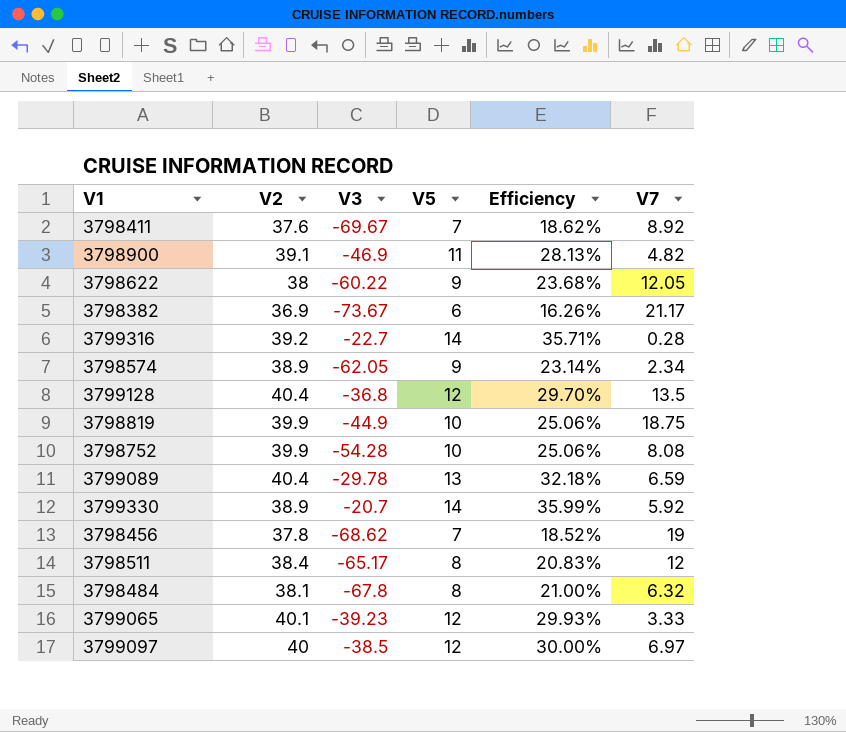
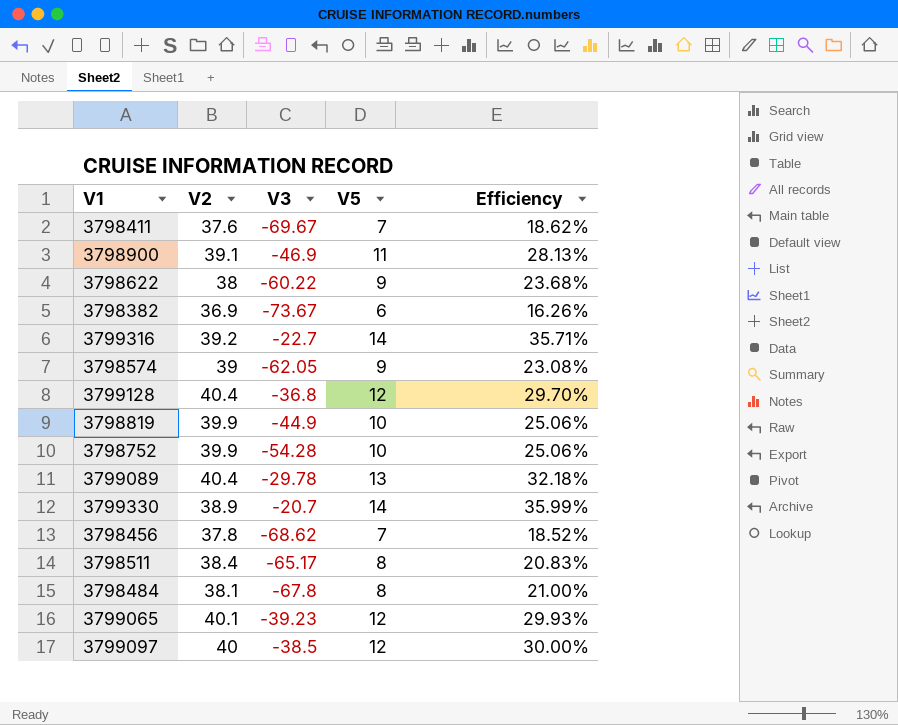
column V7 | position: 6 -> none
3798574 | V2: 38.9 -> 39
3798574 | Efficiency: 23.14% -> 23.08%

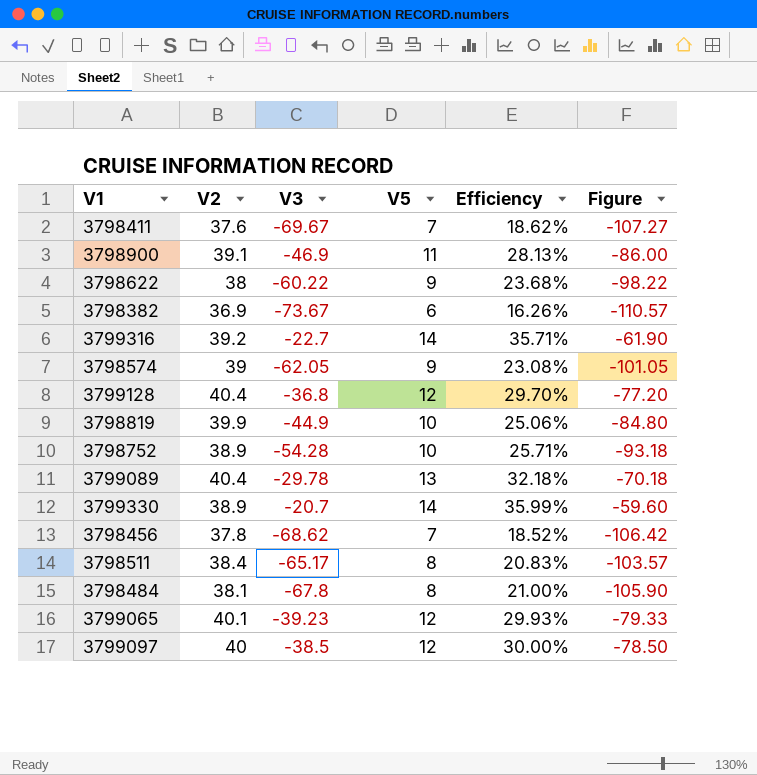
column Figure | formula: none -> [V3] - [V2]
3798752 | V2: 39.9 -> 38.9
3798752 | Efficiency: 25.06% -> 25.71%

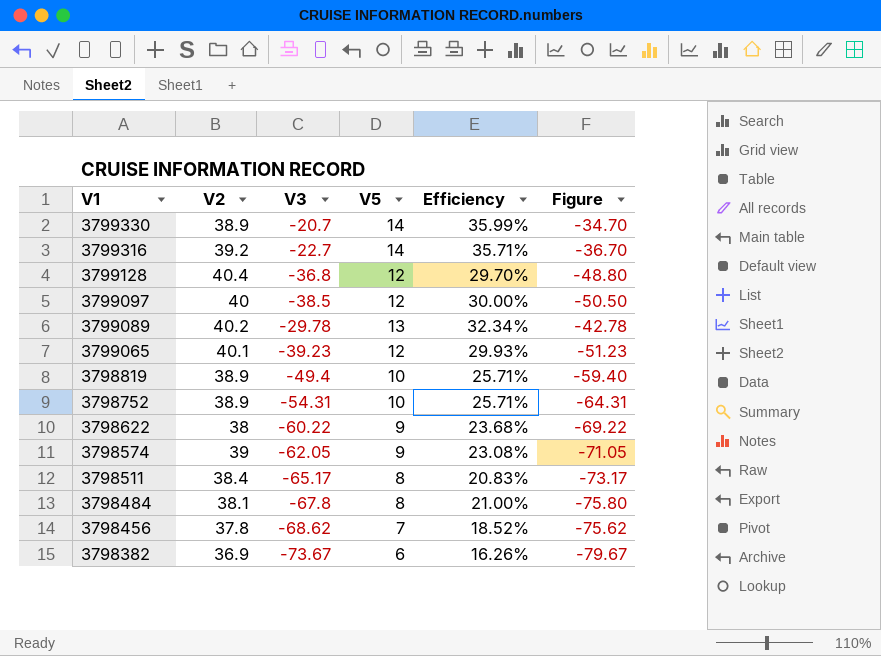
row order: none -> V1 descending
column Figure | formula: [V3] - [V2] -> [V3] - [V5]
row 3798411: 37.6 | -69.67 | 7 | 18.62% | -107.27 -> none
row 3798900: 39.1 | -46.9 | 11 | 28.13% | -86.00 -> none
3799089 | V2: 40.4 -> 40.2
3799089 | Efficiency: 32.18% -> 32.34%
3798819 | V2: 39.9 -> 38.9
3798819 | V3: -44.9 -> -49.4
3798819 | Efficiency: 25.06% -> 25.71%
3798752 | V3: -54.28 -> -54.31

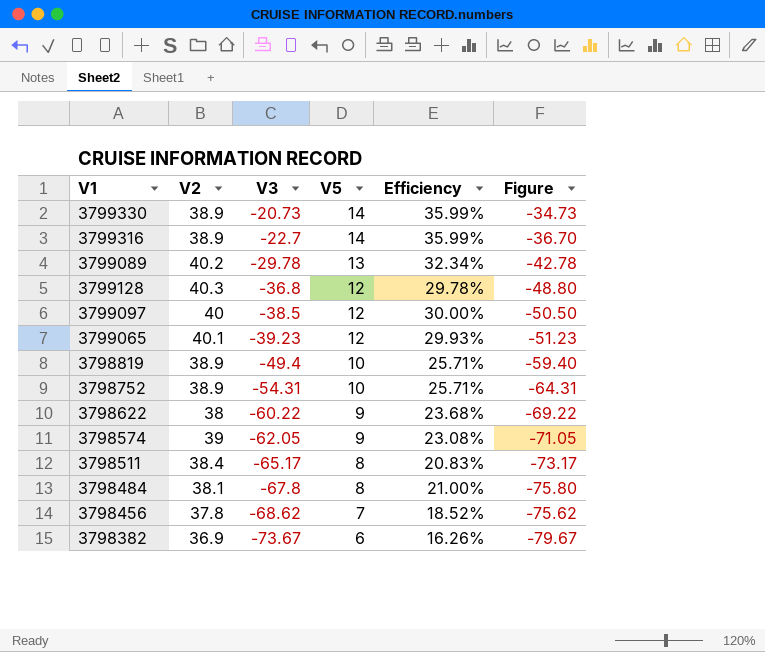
row order: V1 descending -> V3 descending
3799330 | V3: -20.7 -> -20.73
3799330 | Figure: -34.70 -> -34.73
3799316 | V2: 39.2 -> 38.9
3799316 | Efficiency: 35.71% -> 35.99%
3799128 | V2: 40.4 -> 40.3
3799128 | Efficiency: 29.70% -> 29.78%

